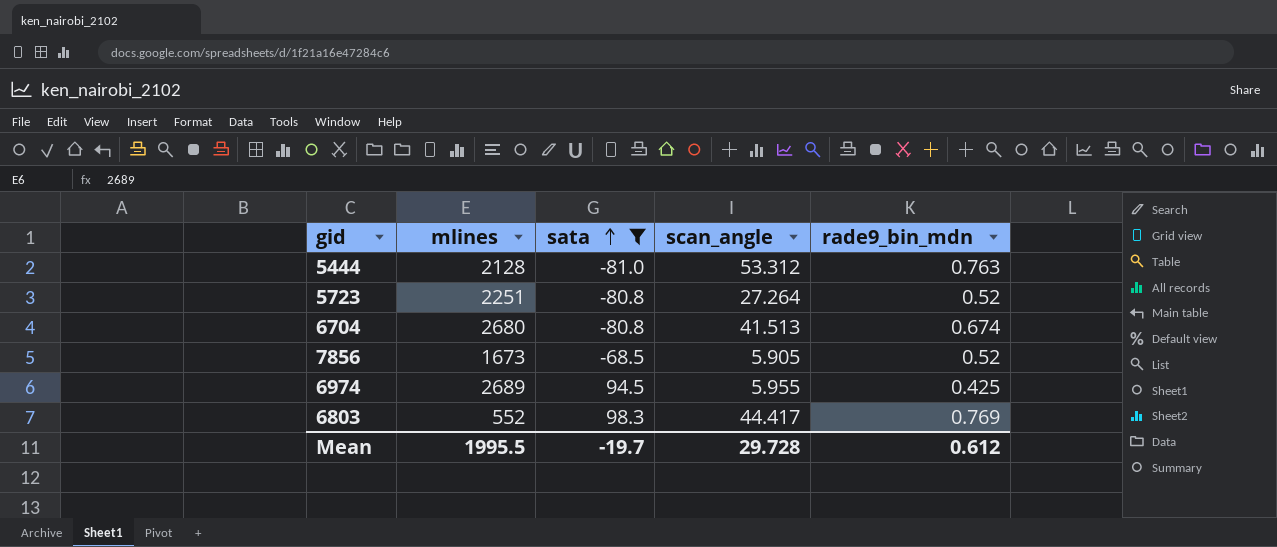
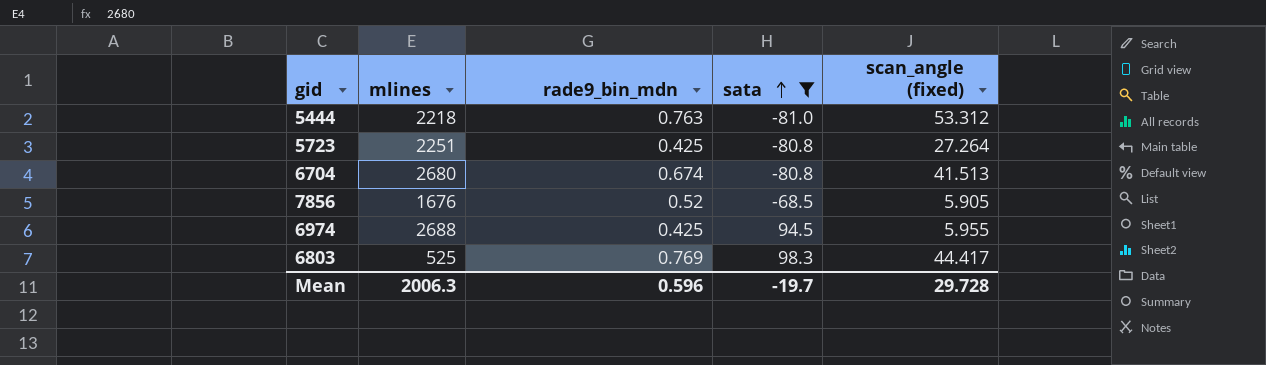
column rade9_bin_mdn | position: 5 -> 3
column name: scan_angle -> scan_angle (fixed)
5444 | mlines: 2128 -> 2218
5723 | rade9_bin_mdn: 0.52 -> 0.425
7856 | mlines: 1673 -> 1676
6974 | mlines: 2689 -> 2688
6803 | mlines: 552 -> 525
Mean | mlines: 1995.5 -> 2006.3
Mean | rade9_bin_mdn: 0.612 -> 0.596

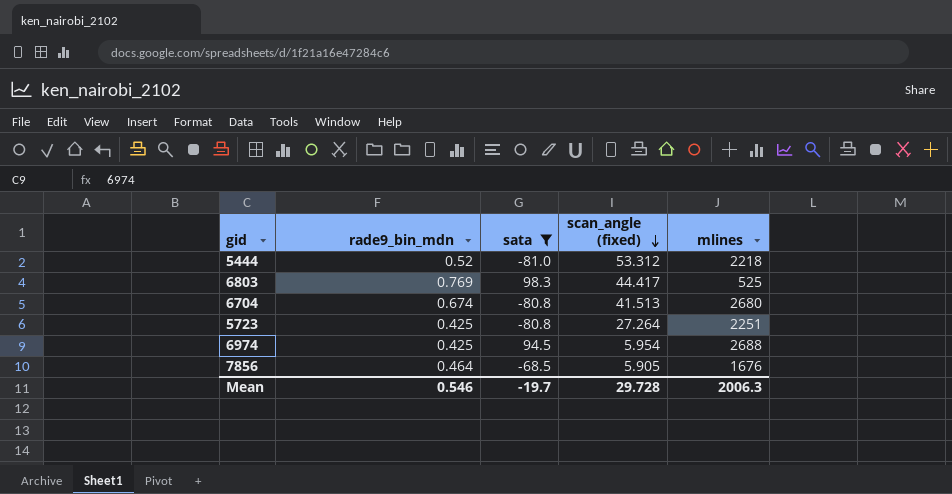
row order: sata ascending -> scan_angle (fixed) descending
column mlines | position: 2 -> 5
5444 | rade9_bin_mdn: 0.763 -> 0.52
6974 | scan_angle (fixed): 5.955 -> 5.954
7856 | rade9_bin_mdn: 0.52 -> 0.464
Mean | rade9_bin_mdn: 0.596 -> 0.546

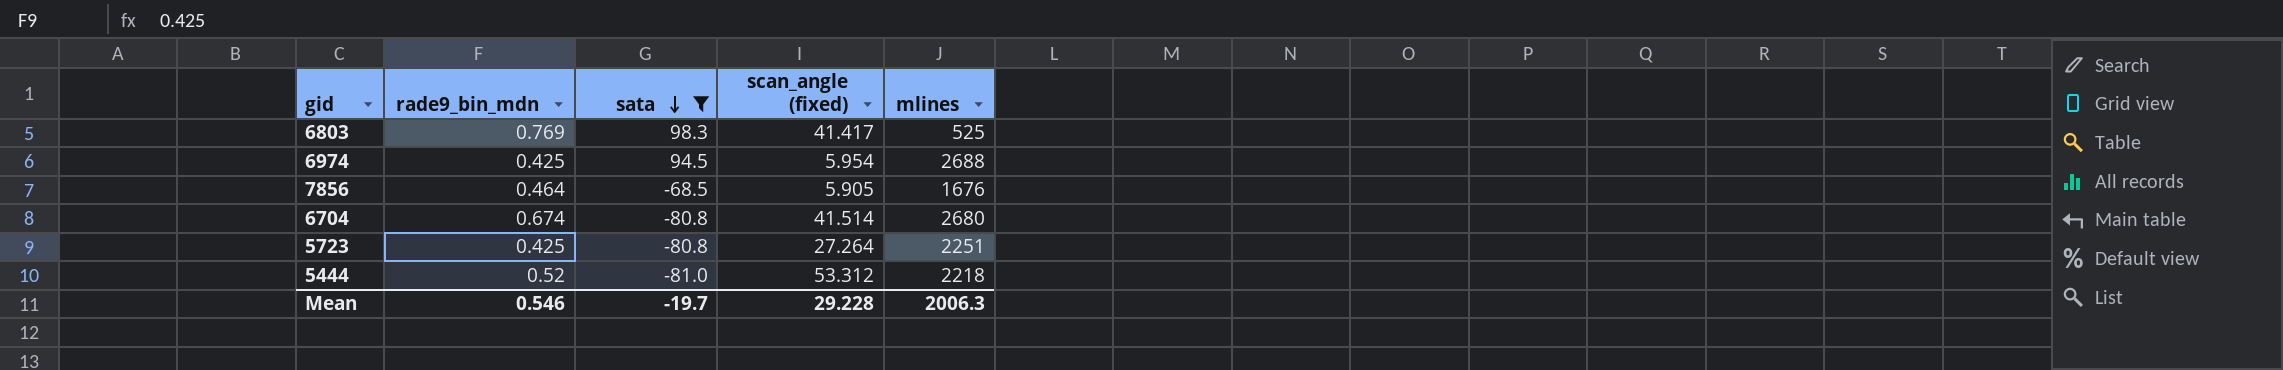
row order: scan_angle (fixed) descending -> sata descending
6803 | scan_angle (fixed): 44.417 -> 41.417
6704 | scan_angle (fixed): 41.513 -> 41.514
Mean | scan_angle (fixed): 29.728 -> 29.228

